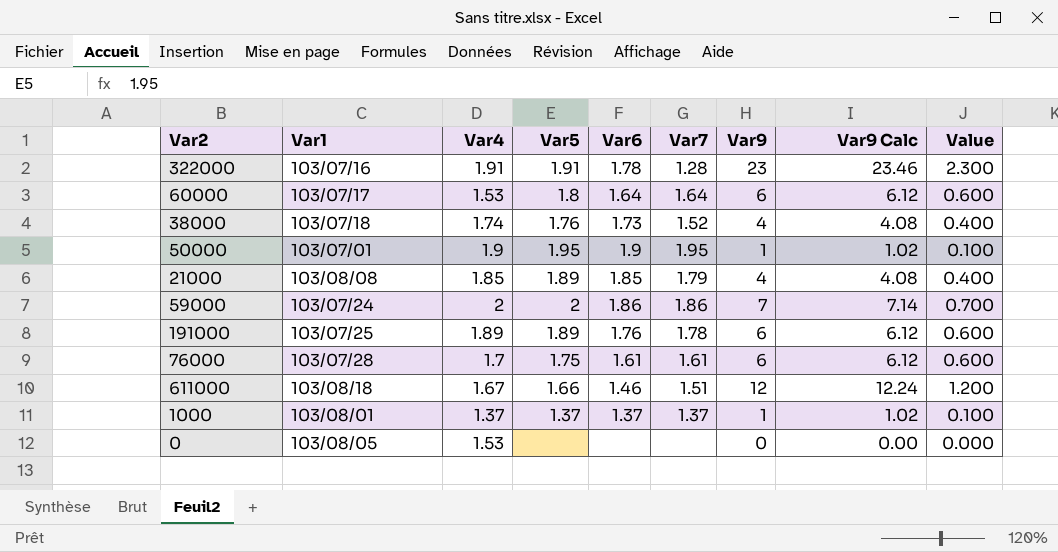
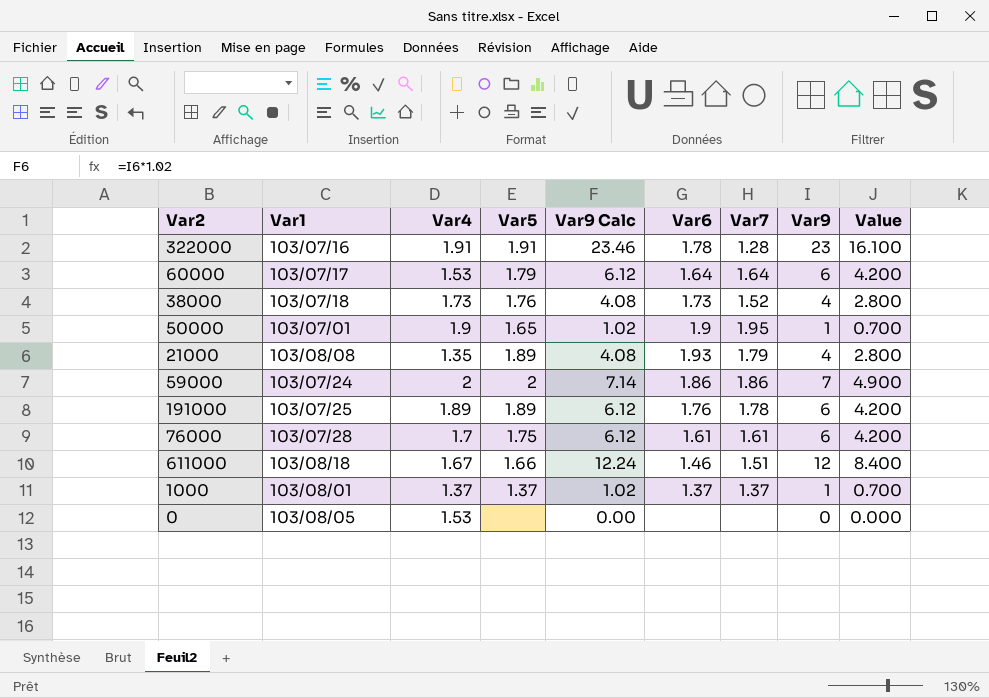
column Var9 Calc | position: 8 -> 5
column Value | formula: [Var9] * 0.1 -> [Var9] * 0.7
60000 | Var5: 1.8 -> 1.79
38000 | Var4: 1.74 -> 1.73
50000 | Var5: 1.95 -> 1.65
21000 | Var4: 1.85 -> 1.35
21000 | Var6: 1.85 -> 1.93

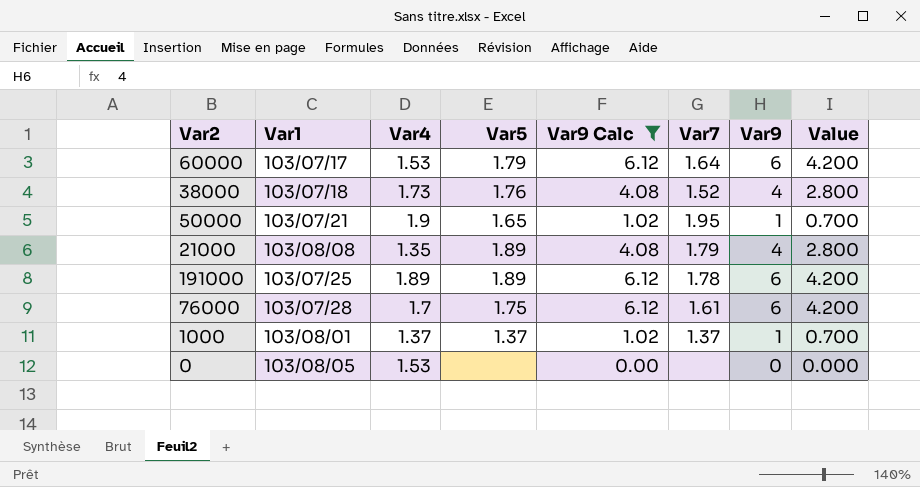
filter: none -> Var9 Calc <= 6.12
column Var6 | position: 6 -> none
50000 | Var1: 103/07/01 -> 103/07/21

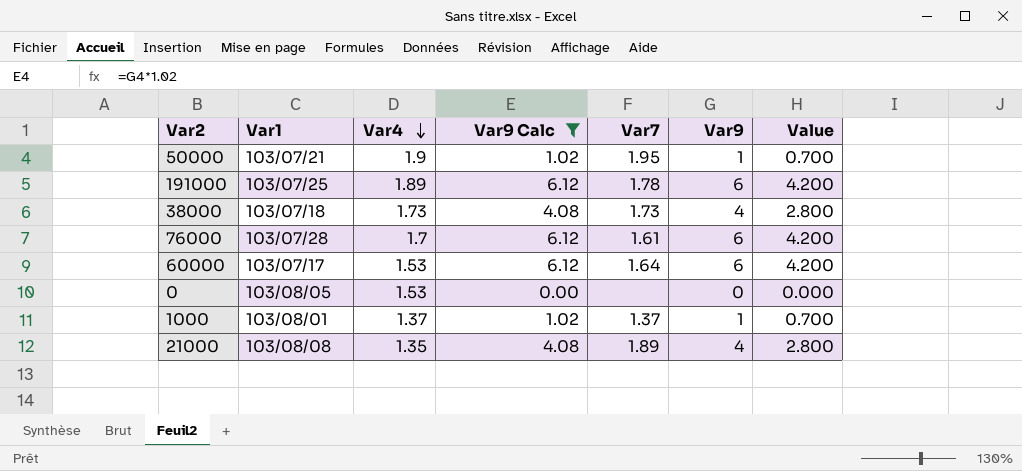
row order: none -> Var4 descending
column Var5 | position: 4 -> none
38000 | Var7: 1.52 -> 1.73
21000 | Var7: 1.79 -> 1.89

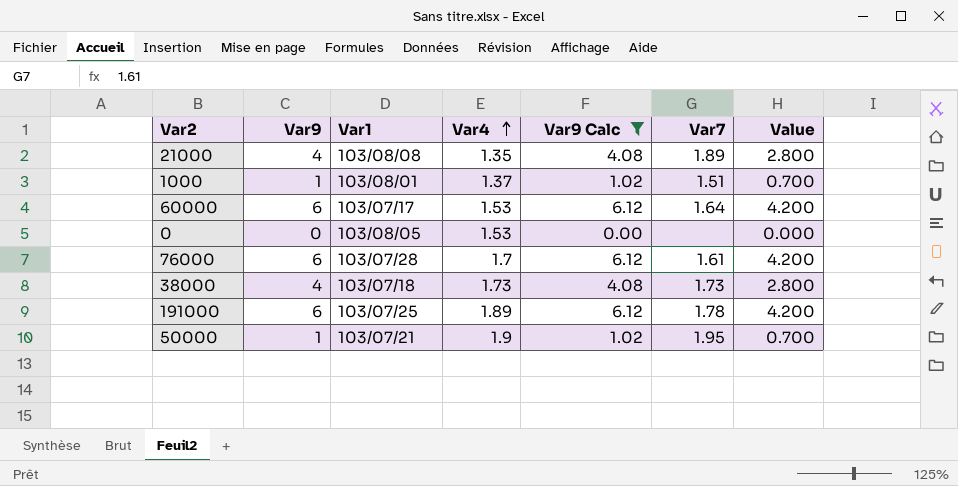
row order: Var4 descending -> Var4 ascending
column Var9 | position: 6 -> 2
1000 | Var7: 1.37 -> 1.51

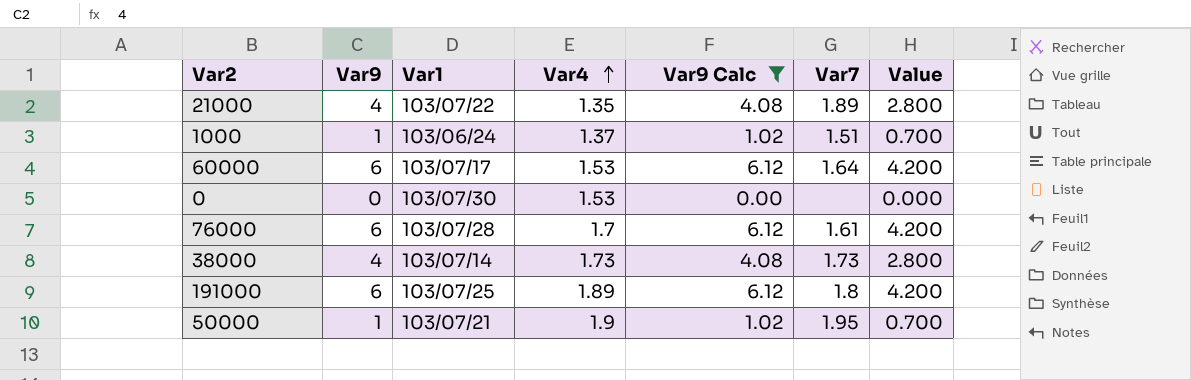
21000 | Var1: 103/08/08 -> 103/07/22
1000 | Var1: 103/08/01 -> 103/06/24
0 | Var1: 103/08/05 -> 103/07/30
38000 | Var1: 103/07/18 -> 103/07/14
191000 | Var7: 1.78 -> 1.8

